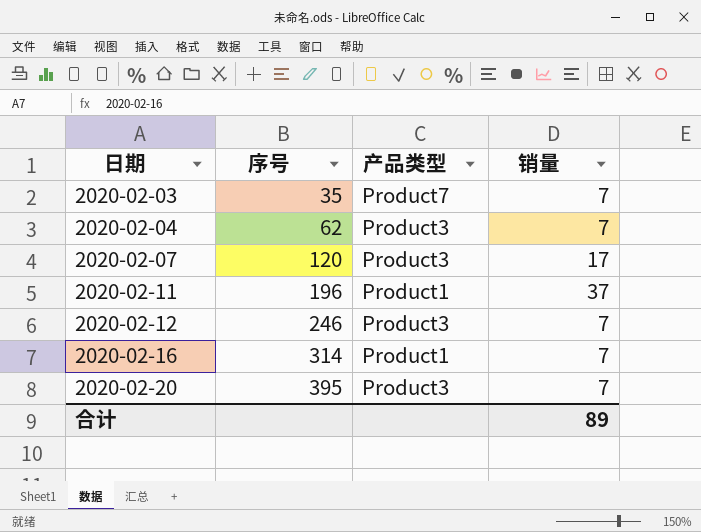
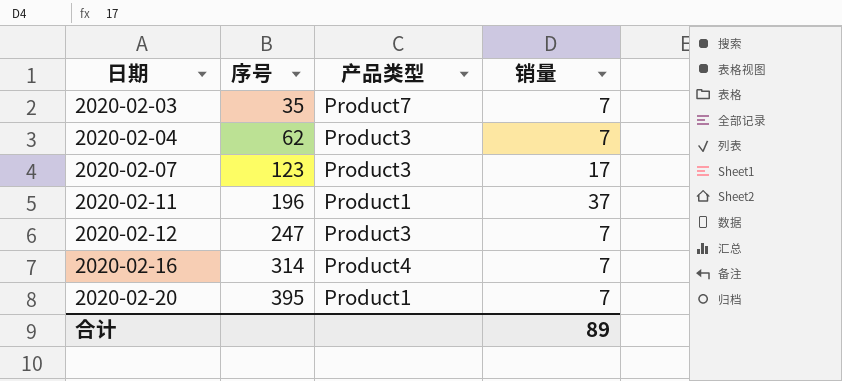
2020-02-07 | 序号: 120 -> 123
2020-02-12 | 序号: 246 -> 247
2020-02-16 | 产品类型: Product1 -> Product4
2020-02-20 | 产品类型: Product3 -> Product1

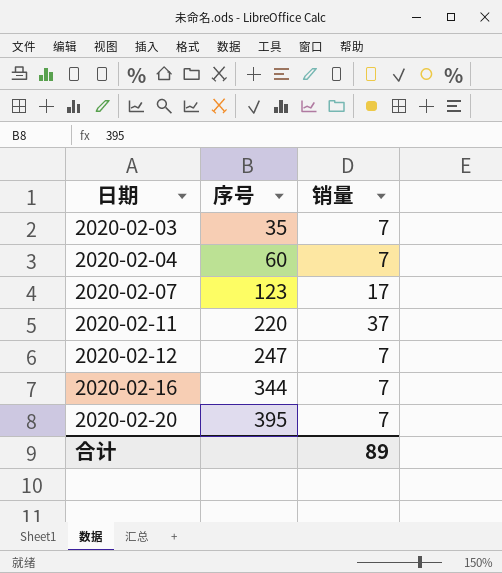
column 产品类型 | position: 3 -> none
2020-02-04 | 序号: 62 -> 60
2020-02-11 | 序号: 196 -> 220
2020-02-16 | 序号: 314 -> 344

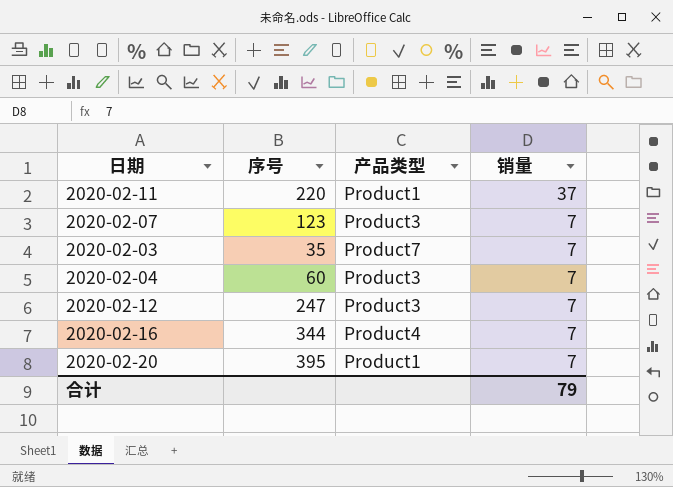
row order: 日期 ascending -> 销量 descending
column 产品类型 | position: none -> 3
2020-02-07 | 销量: 17 -> 7
合计 | 销量: 89 -> 79

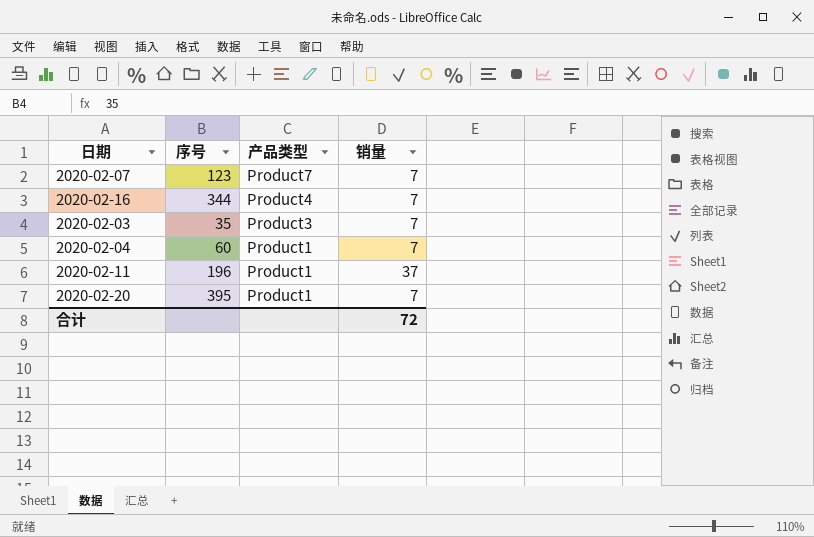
row order: 销量 descending -> 产品类型 descending
row 2020-02-12: 247 | Product3 | 7 -> none
2020-02-07 | 产品类型: Product3 -> Product7
2020-02-03 | 产品类型: Product7 -> Product3
2020-02-04 | 产品类型: Product3 -> Product1
2020-02-11 | 序号: 220 -> 196
合计 | 销量: 79 -> 72

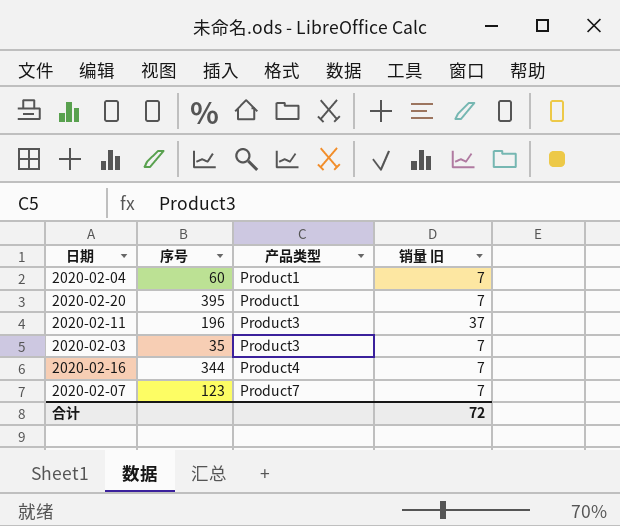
row order: 产品类型 descending -> 产品类型 ascending
column name: 销量 -> 销量 旧
2020-02-11 | 产品类型: Product1 -> Product3

